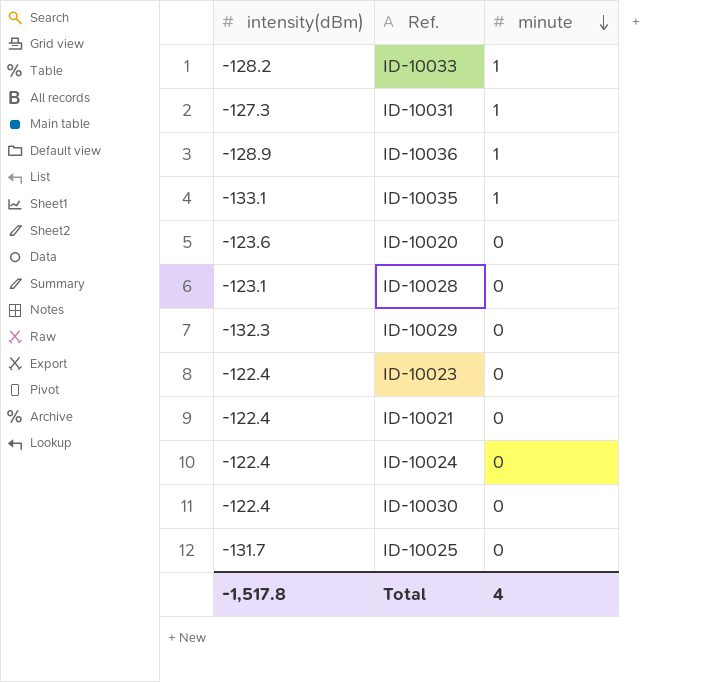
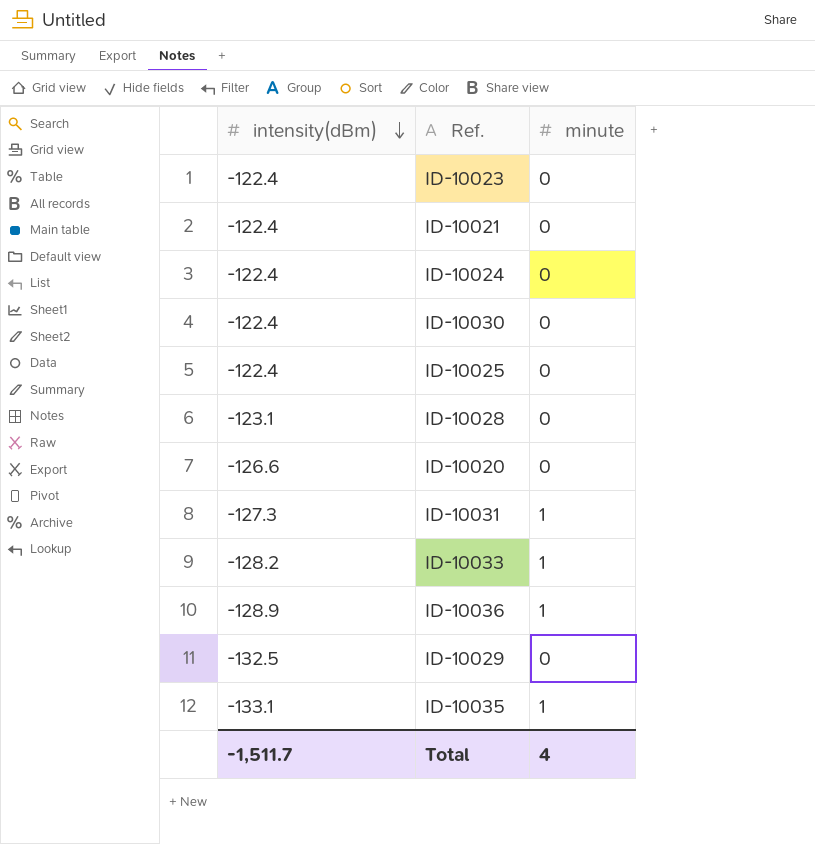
row order: minute descending -> intensity(dBm) descending
ID-10025 | intensity(dBm): -131.7 -> -122.4
ID-10020 | intensity(dBm): -123.6 -> -126.6
ID-10029 | intensity(dBm): -132.3 -> -132.5
Total | intensity(dBm): -1,517.8 -> -1,511.7

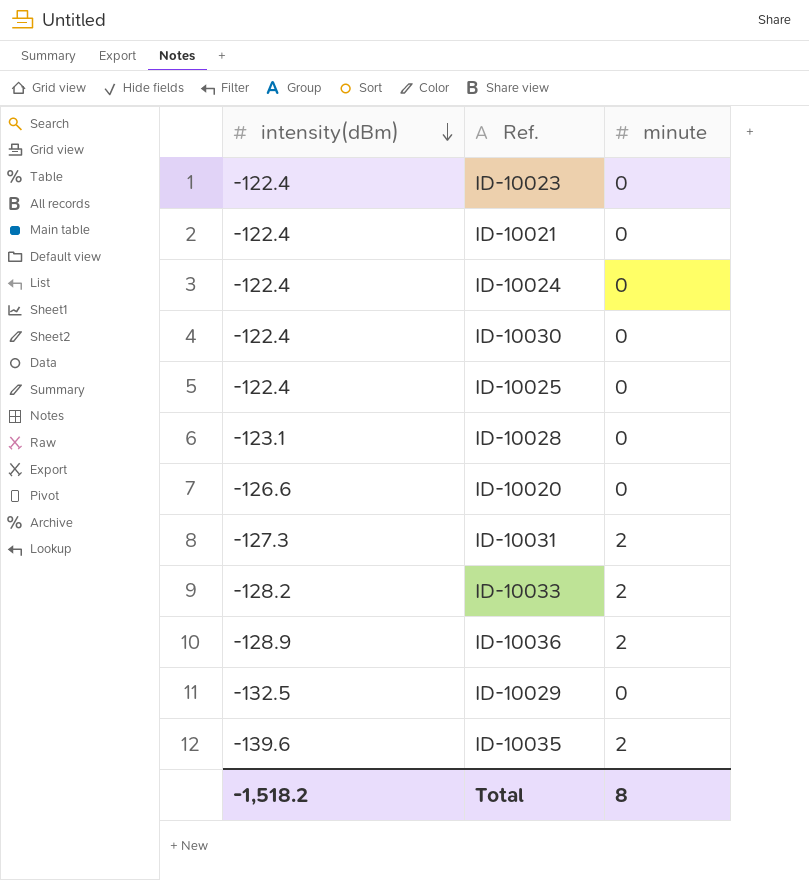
ID-10031 | minute: 1 -> 2
ID-10033 | minute: 1 -> 2
ID-10036 | minute: 1 -> 2
ID-10035 | intensity(dBm): -133.1 -> -139.6
ID-10035 | minute: 1 -> 2
Total | intensity(dBm): -1,511.7 -> -1,518.2
Total | minute: 4 -> 8

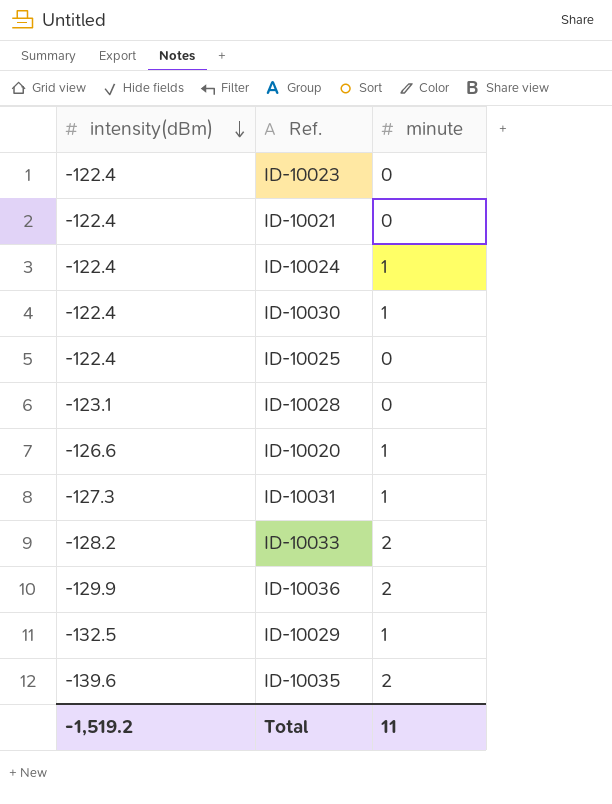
ID-10024 | minute: 0 -> 1
ID-10030 | minute: 0 -> 1
ID-10020 | minute: 0 -> 1
ID-10031 | minute: 2 -> 1
ID-10036 | intensity(dBm): -128.9 -> -129.9
ID-10029 | minute: 0 -> 1
Total | intensity(dBm): -1,518.2 -> -1,519.2
Total | minute: 8 -> 11

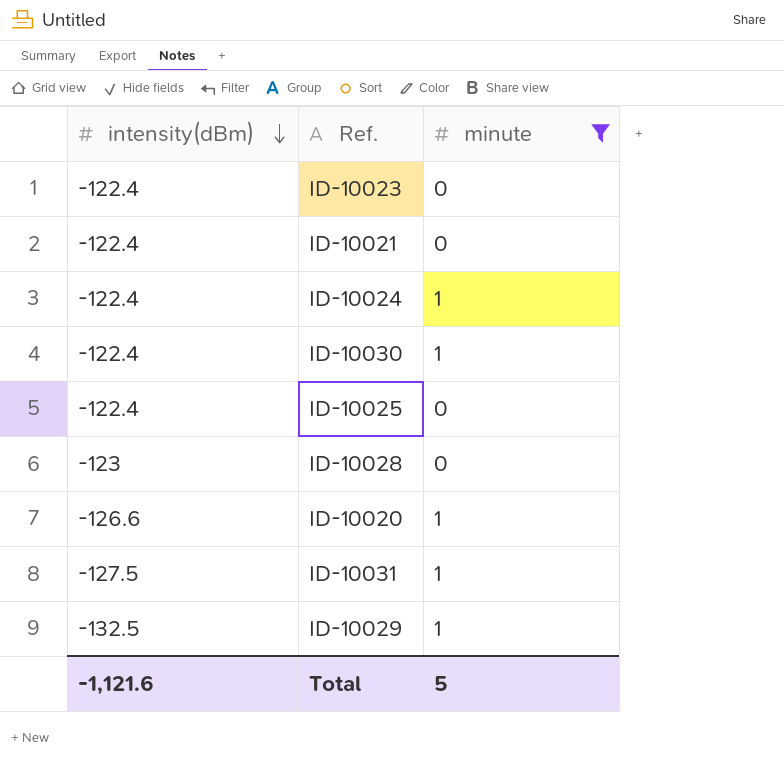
filter: none -> minute != 2
ID-10028 | intensity(dBm): -123.1 -> -123
ID-10031 | intensity(dBm): -127.3 -> -127.5
Total | intensity(dBm): -1,519.2 -> -1,121.6
Total | minute: 11 -> 5

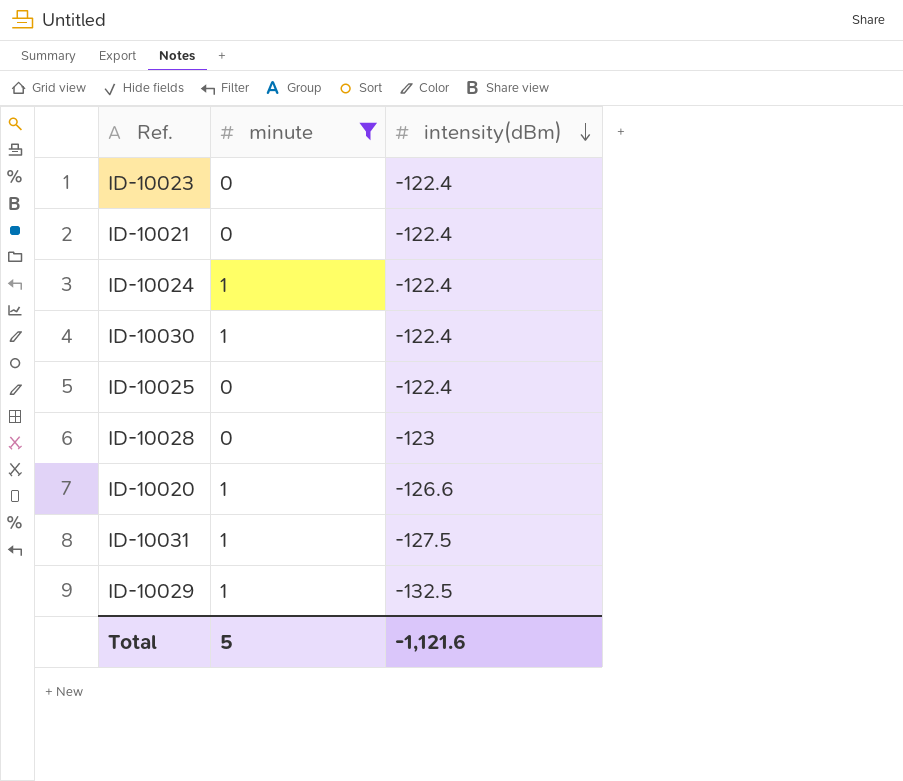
column intensity(dBm) | position: 1 -> 3

